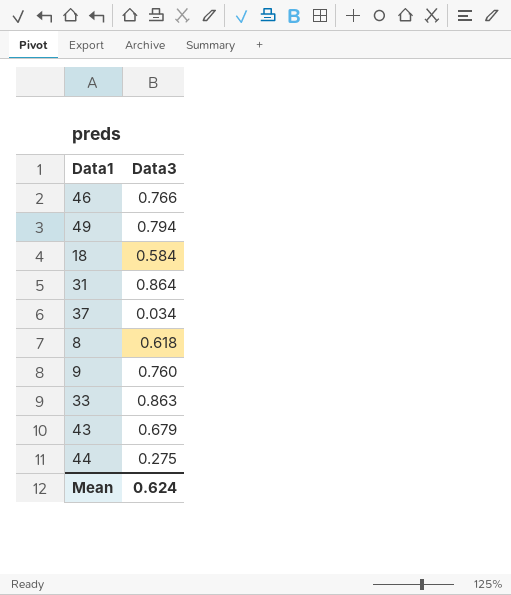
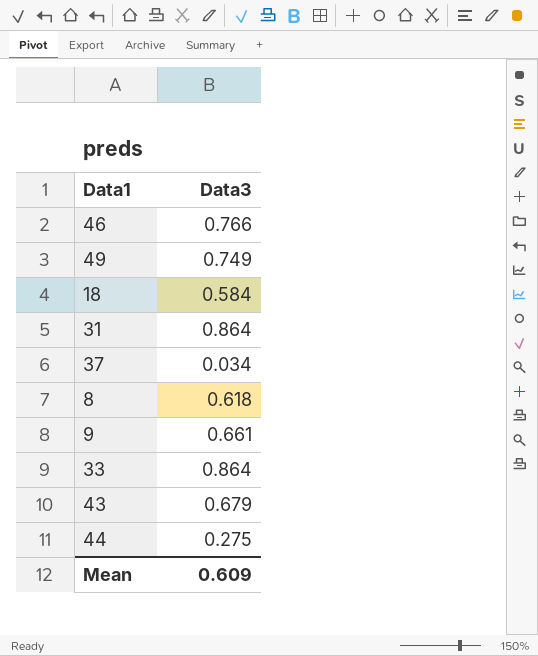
49 | Data3: 0.794 -> 0.749
9 | Data3: 0.760 -> 0.661
33 | Data3: 0.863 -> 0.864
Mean | Data3: 0.624 -> 0.609

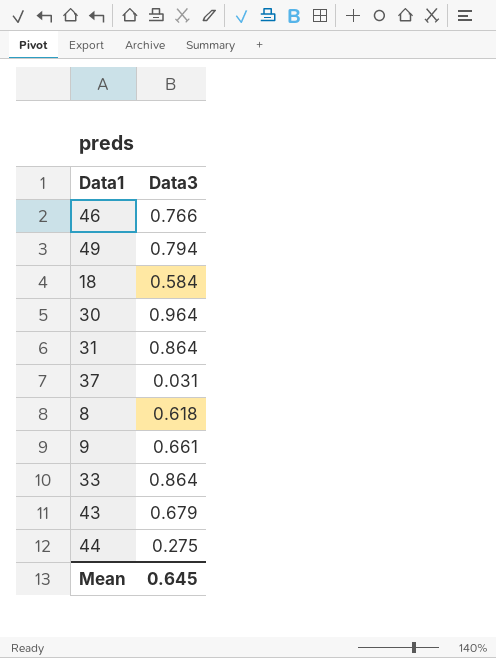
49 | Data3: 0.749 -> 0.794
row 30: none -> 0.964
37 | Data3: 0.034 -> 0.031
Mean | Data3: 0.609 -> 0.645

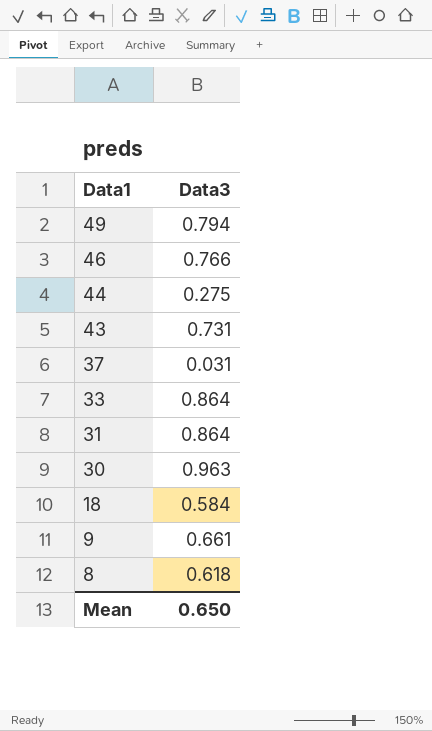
row order: none -> Data1 descending
43 | Data3: 0.679 -> 0.731
30 | Data3: 0.964 -> 0.963
Mean | Data3: 0.645 -> 0.650

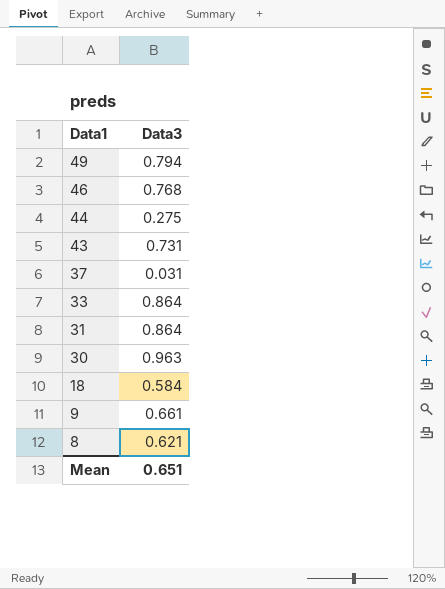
46 | Data3: 0.766 -> 0.768
8 | Data3: 0.618 -> 0.621
Mean | Data3: 0.650 -> 0.651

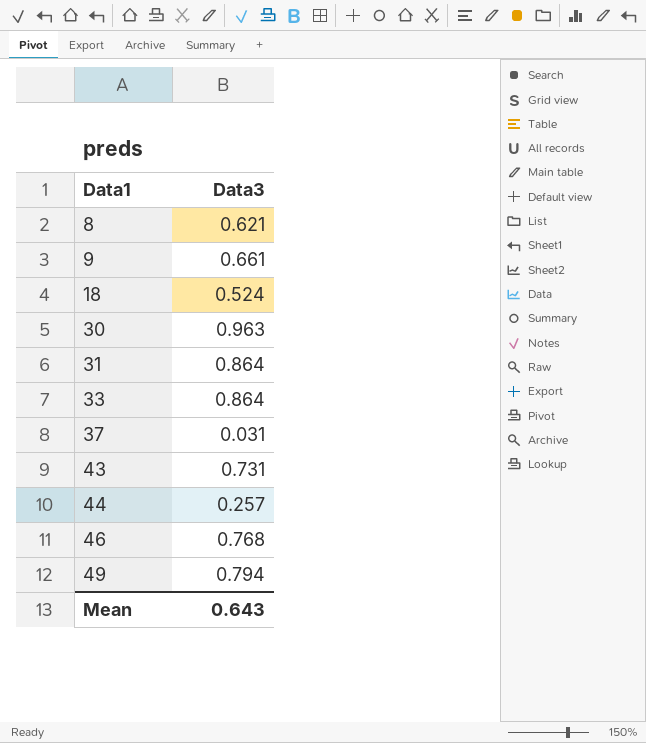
row order: Data1 descending -> Data1 ascending
18 | Data3: 0.584 -> 0.524
44 | Data3: 0.275 -> 0.257
Mean | Data3: 0.651 -> 0.643

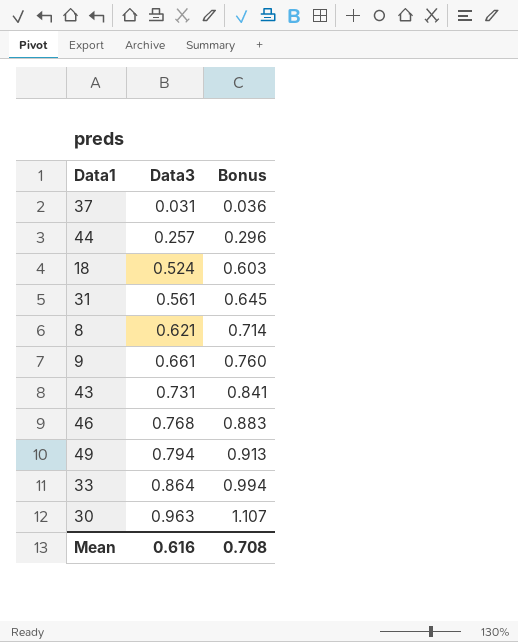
row order: Data1 ascending -> Data3 ascending
column Bonus | formula: none -> [Data3] * 1.15
31 | Data3: 0.864 -> 0.561
Mean | Data3: 0.643 -> 0.616

